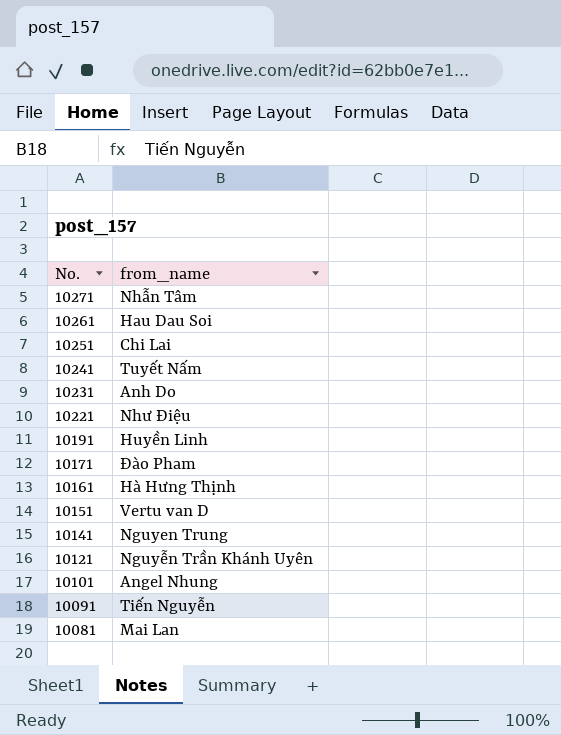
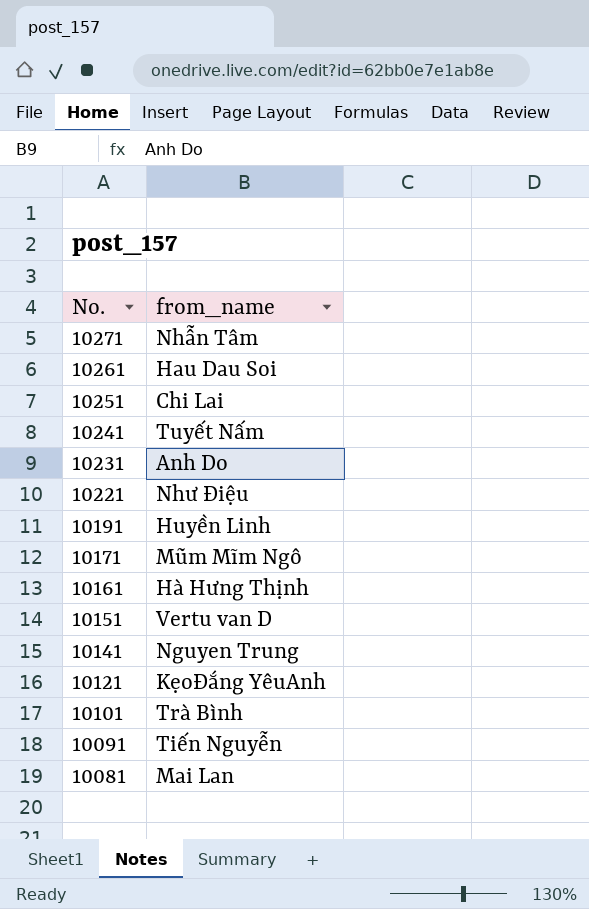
10171 | from_name: Đào Pham -> Mũm Mĩm Ngô
10121 | from_name: Nguyễn Trần Khánh Uyên -> KẹoĐắng YêuAnh
10101 | from_name: Angel Nhung -> Trà Bình

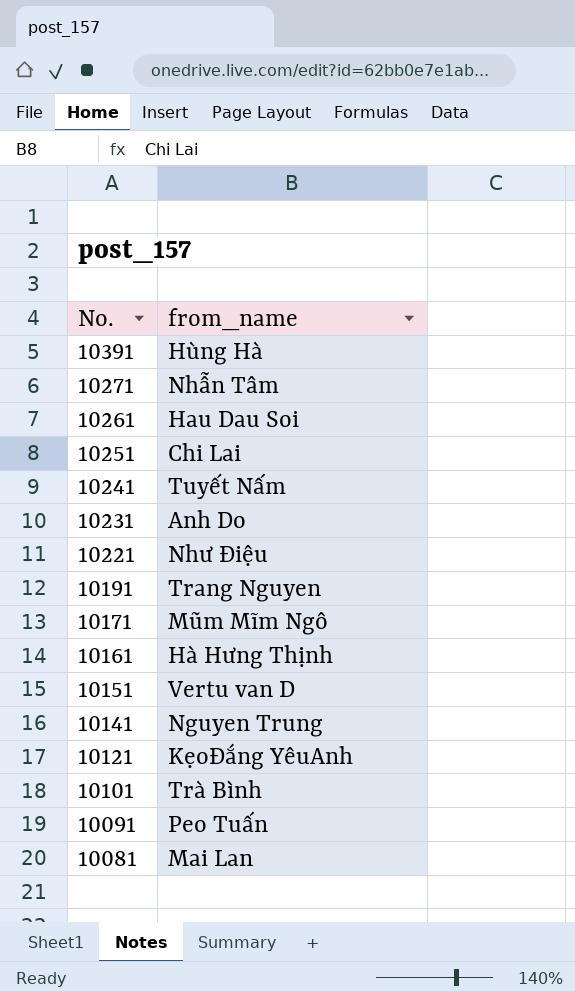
row 10391: none -> Hùng Hà
10191 | from_name: Huyền Linh -> Trang Nguyen
10091 | from_name: Tiến Nguyễn -> Peo Tuấn

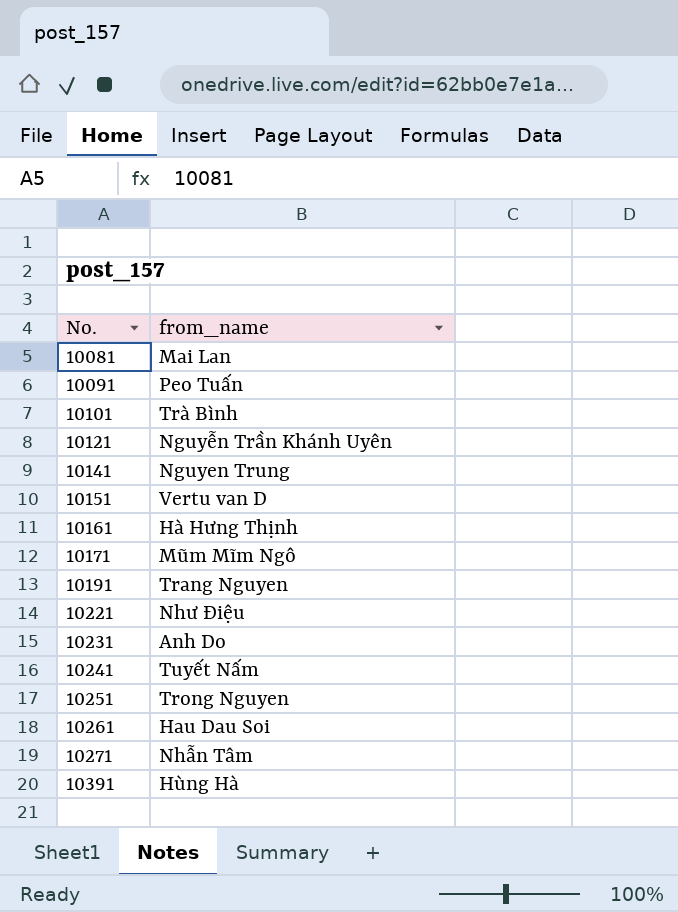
row order: No. descending -> No. ascending
10121 | from_name: KẹoĐắng YêuAnh -> Nguyễn Trần Khánh Uyên
10251 | from_name: Chi Lai -> Trong Nguyen

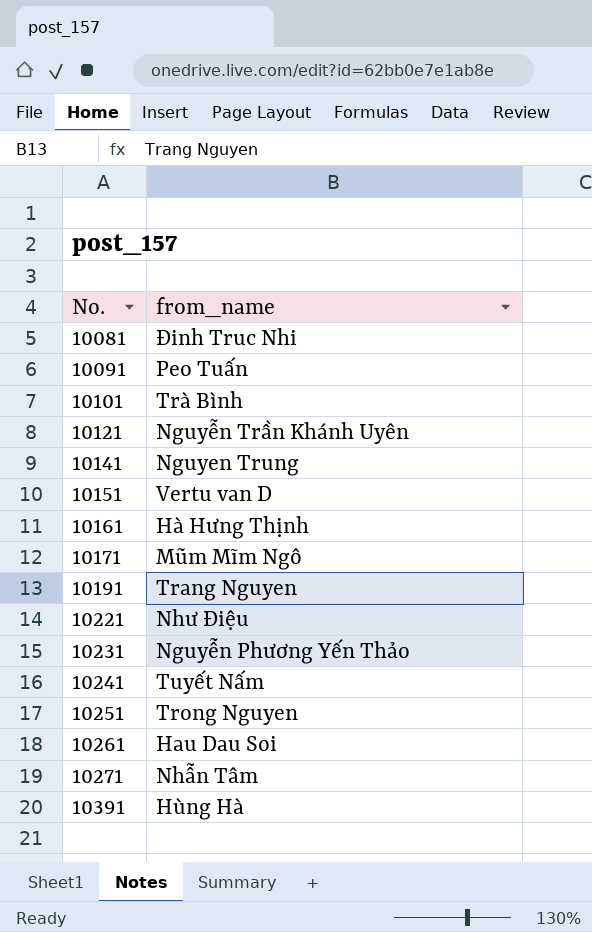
10081 | from_name: Mai Lan -> Đinh Truc Nhi
10231 | from_name: Anh Do -> Nguyễn Phương Yến Thảo

